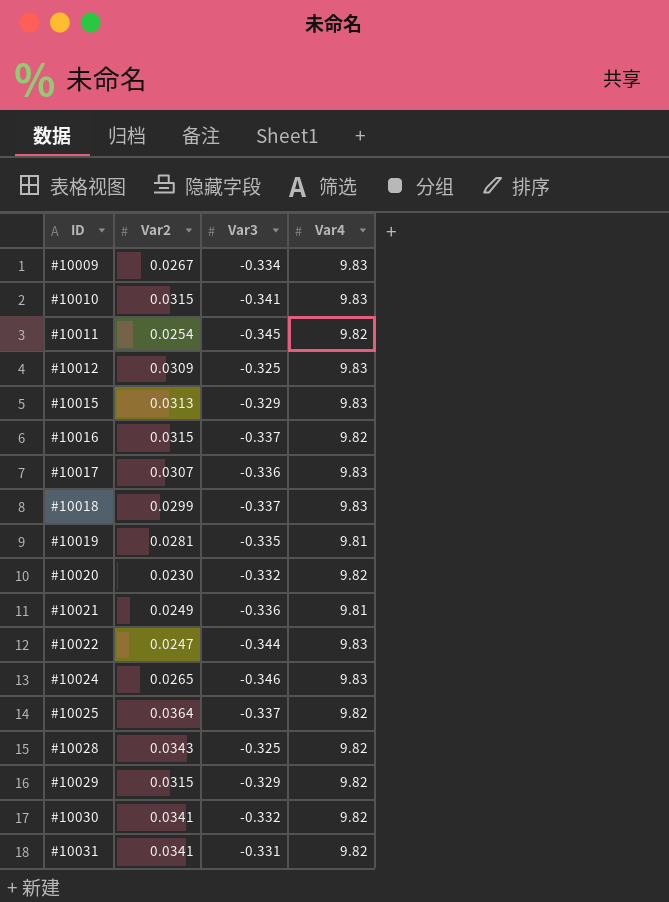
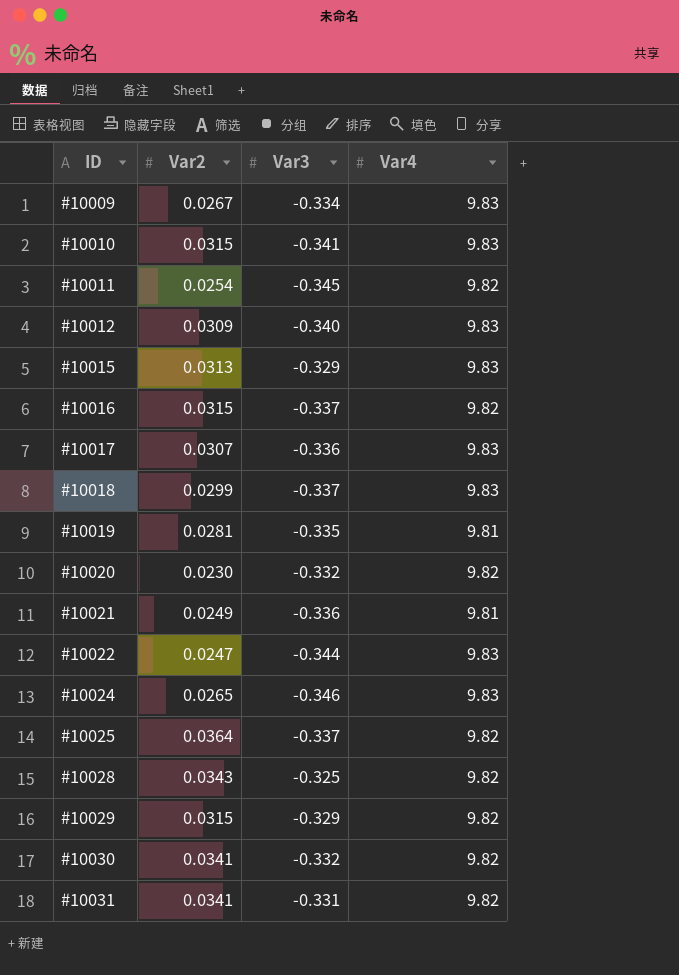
#10012 | Var3: -0.325 -> -0.340

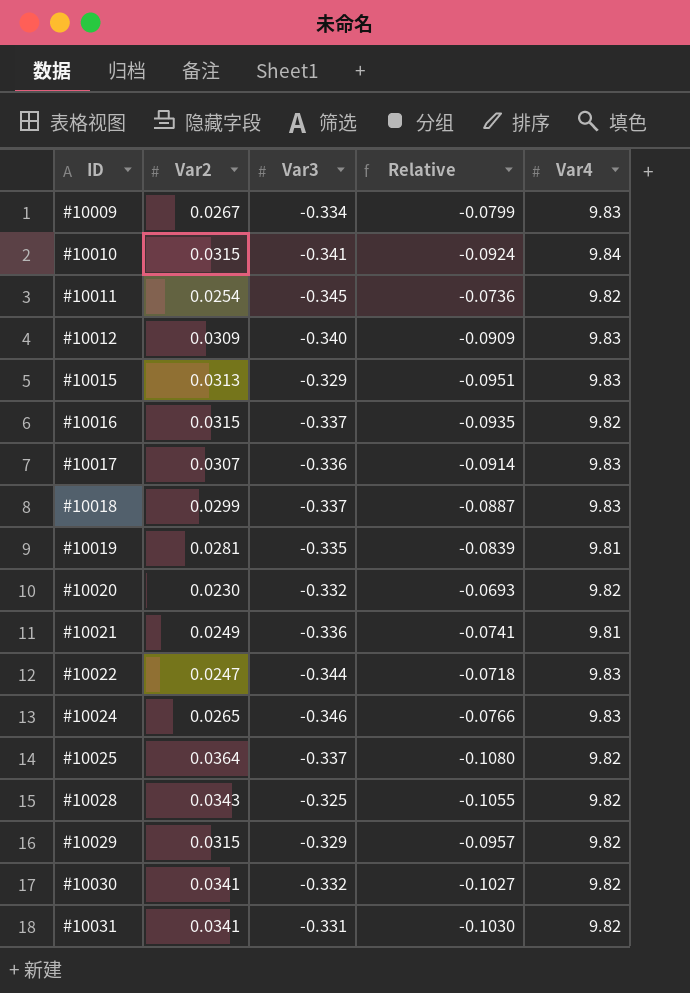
column Relative | formula: none -> [Var2] / [Var3]
#10010 | Var4: 9.83 -> 9.84

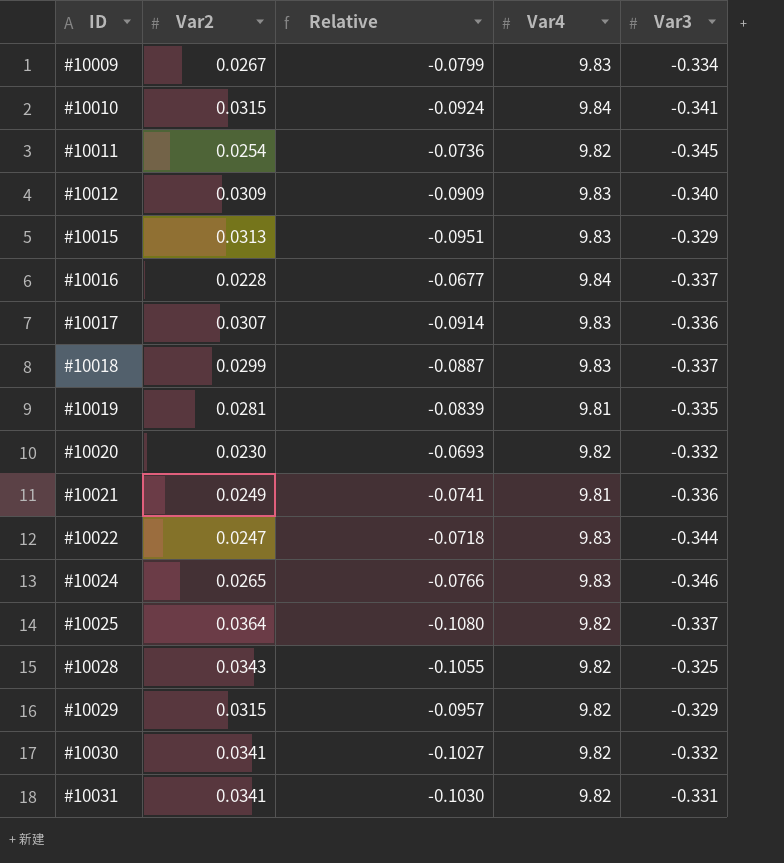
column Var3 | position: 3 -> 5
#10016 | Var2: 0.0315 -> 0.0228
#10016 | Relative: -0.0935 -> -0.0677
#10016 | Var4: 9.82 -> 9.84

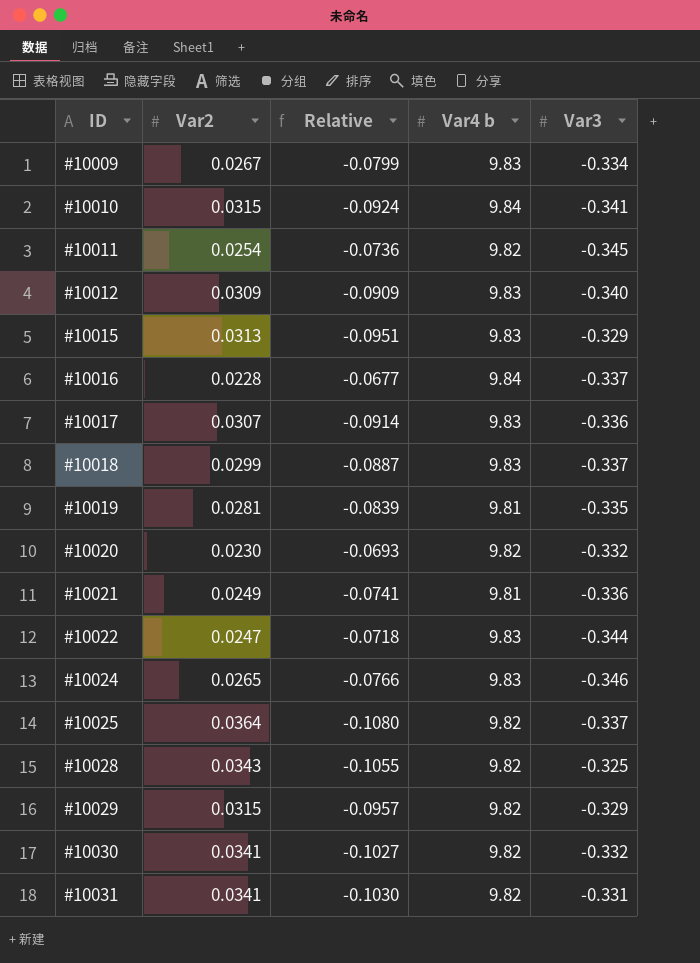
column name: Var4 -> Var4 b

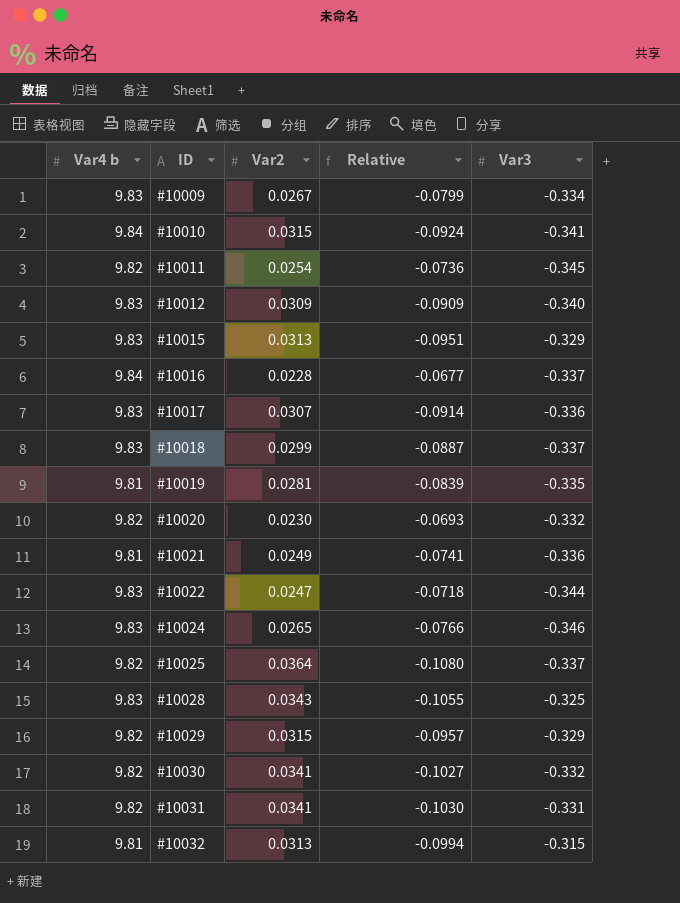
column Var4 b | position: 4 -> 1
#10028 | Var4 b: 9.82 -> 9.83
row #10032: none -> 9.81 | 0.0313 | -0.0994 | -0.315

